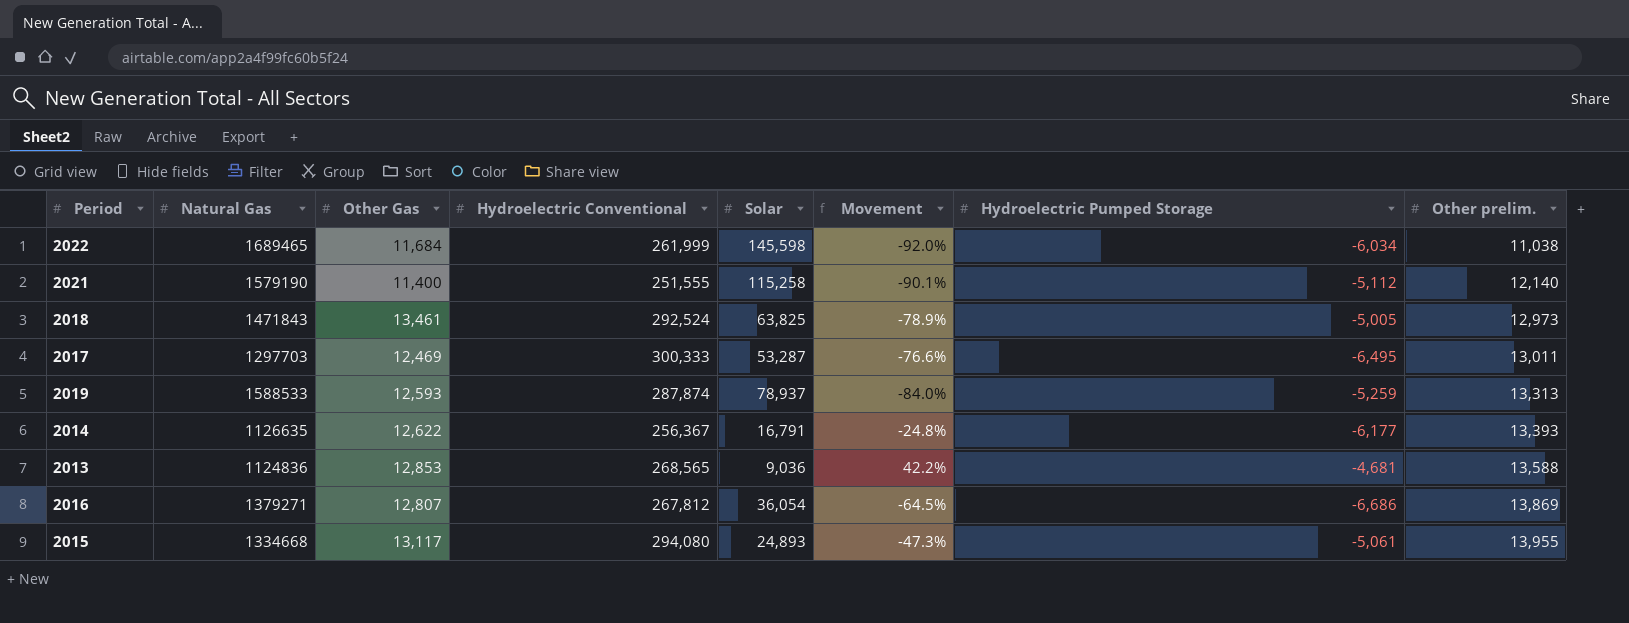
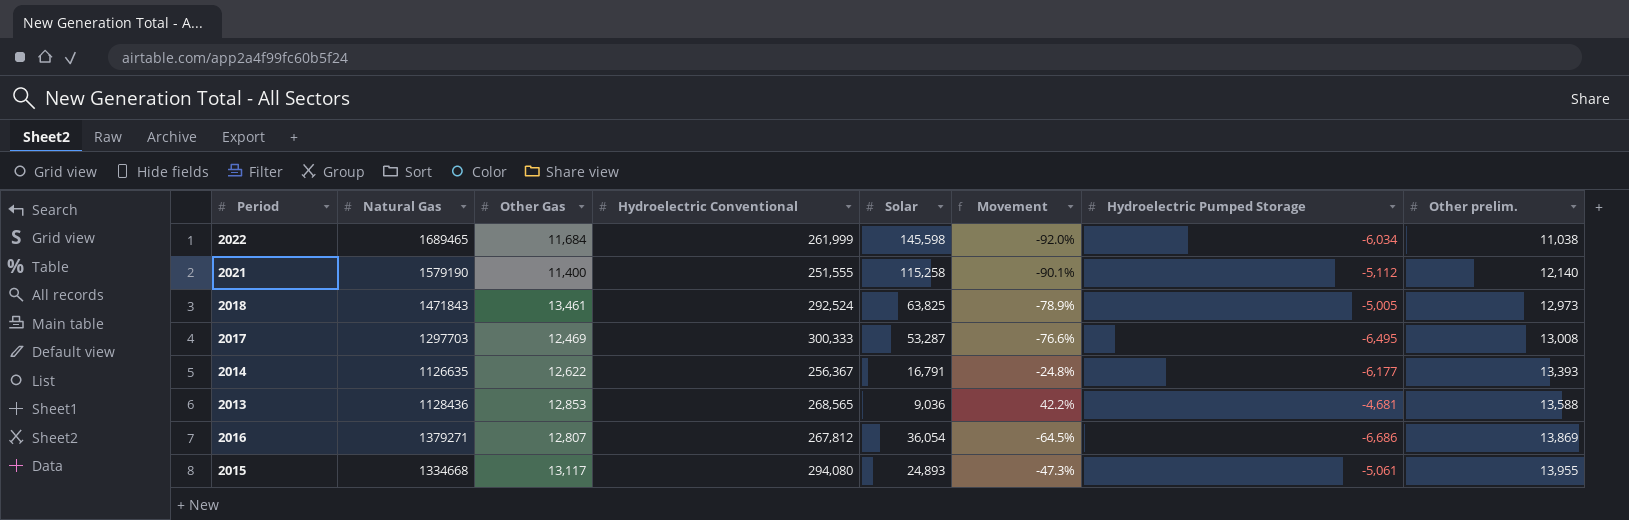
row 2019: 1588533 | 12,593 | 287,874 | 78,937 | -84.0% | -5,259 | 13,313 -> none
2017 | Other prelim.: 13,011 -> 13,008
2013 | Natural Gas: 1124836 -> 1128436

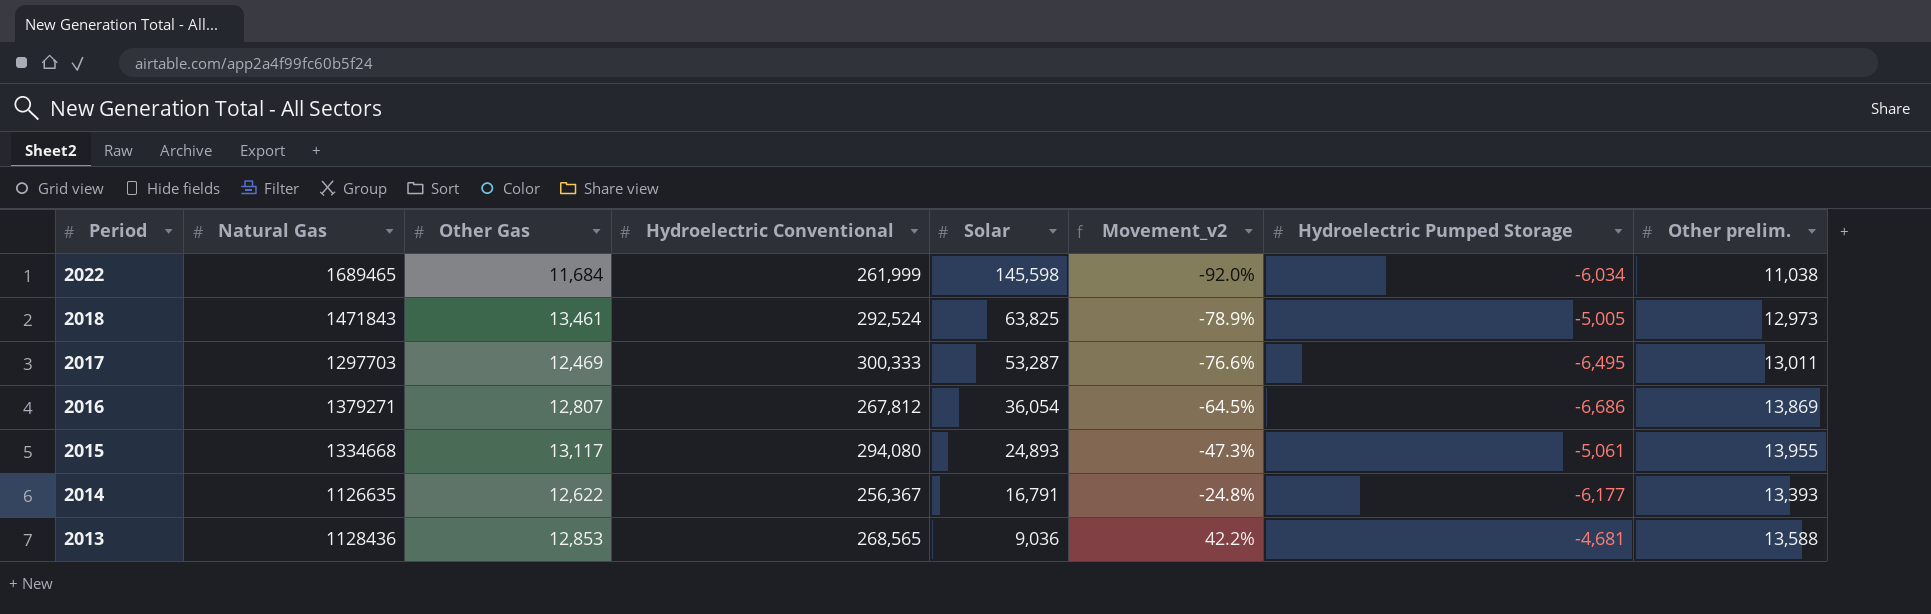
row order: Other prelim. ascending -> Period descending
column name: Movement -> Movement_v2
row 2021: 1579190 | 11,400 | 251,555 | 115,258 | -90.1% | -5,112 | 12,140 -> none
2017 | Other prelim.: 13,008 -> 13,011

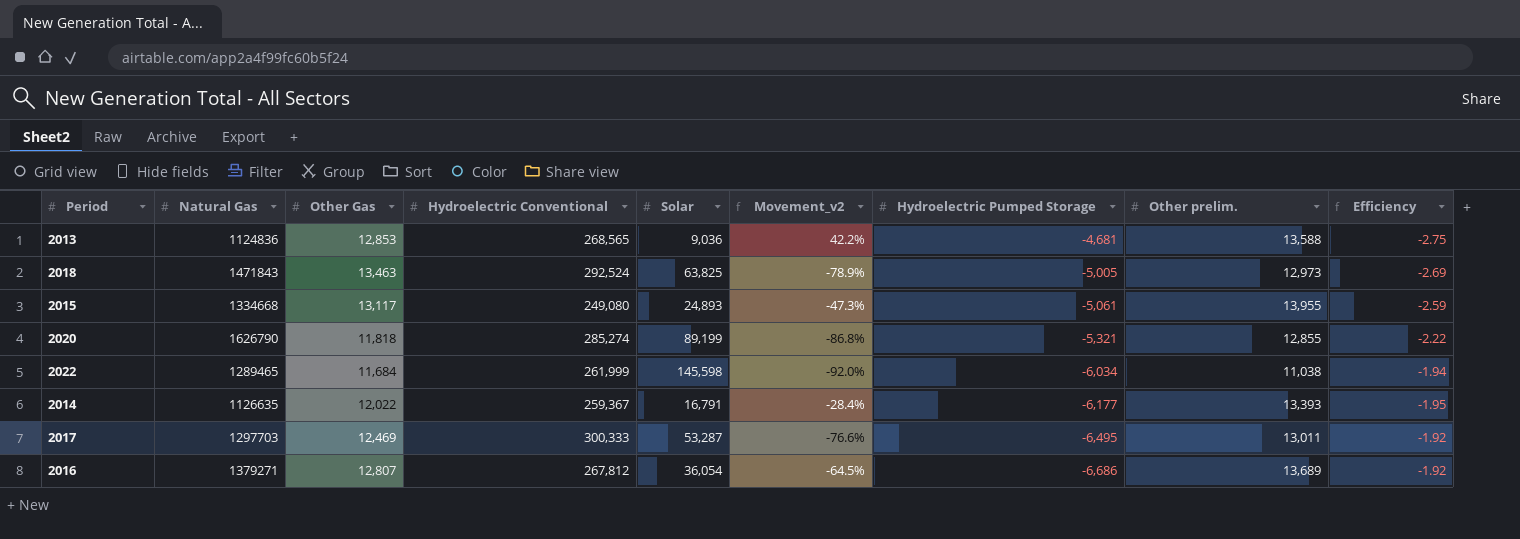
row order: Period descending -> Hydroelectric Pumped Storage descending
column Efficiency | formula: none -> [Other Gas] / [Hydroelectric Pumped Storage]
2013 | Natural Gas: 1128436 -> 1124836
2018 | Other Gas: 13,461 -> 13,463
2015 | Hydroelectric Conventional: 294,080 -> 249,080
row 2020: none -> 1626790 | 11,818 | 285,274 | 89,199 | -86.8% | -5,321 | 12,855 | -2.22
2022 | Natural Gas: 1689465 -> 1289465
2014 | Other Gas: 12,622 -> 12,022
2014 | Hydroelectric Conventional: 256,367 -> 259,367
2014 | Movement_v2: -24.8% -> -28.4%
2016 | Other prelim.: 13,869 -> 13,689

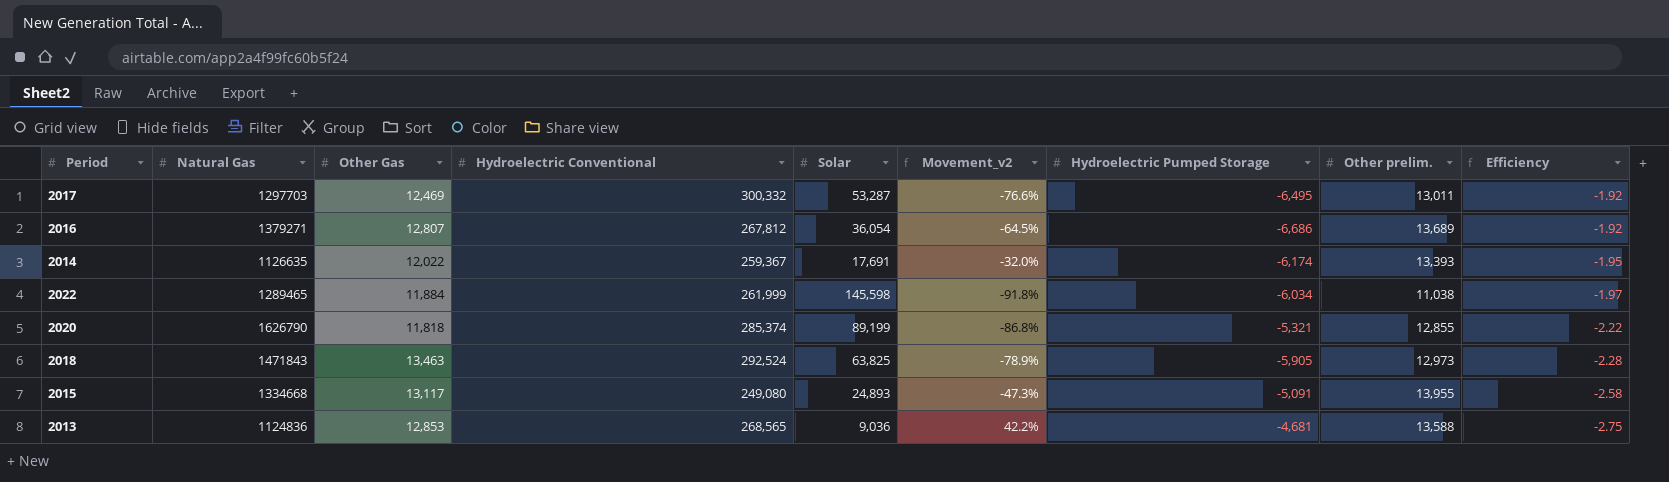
row order: Hydroelectric Pumped Storage descending -> Efficiency descending
2017 | Hydroelectric Conventional: 300,333 -> 300,332
2014 | Solar: 16,791 -> 17,691
2014 | Movement_v2: -28.4% -> -32.0%
2014 | Hydroelectric Pumped Storage: -6,177 -> -6,174
2022 | Other Gas: 11,684 -> 11,884
2022 | Movement_v2: -92.0% -> -91.8%
2022 | Efficiency: -1.94 -> -1.97
2020 | Hydroelectric Conventional: 285,274 -> 285,374
2018 | Hydroelectric Pumped Storage: -5,005 -> -5,905
2018 | Efficiency: -2.69 -> -2.28
2015 | Hydroelectric Pumped Storage: -5,061 -> -5,091
2015 | Efficiency: -2.59 -> -2.58

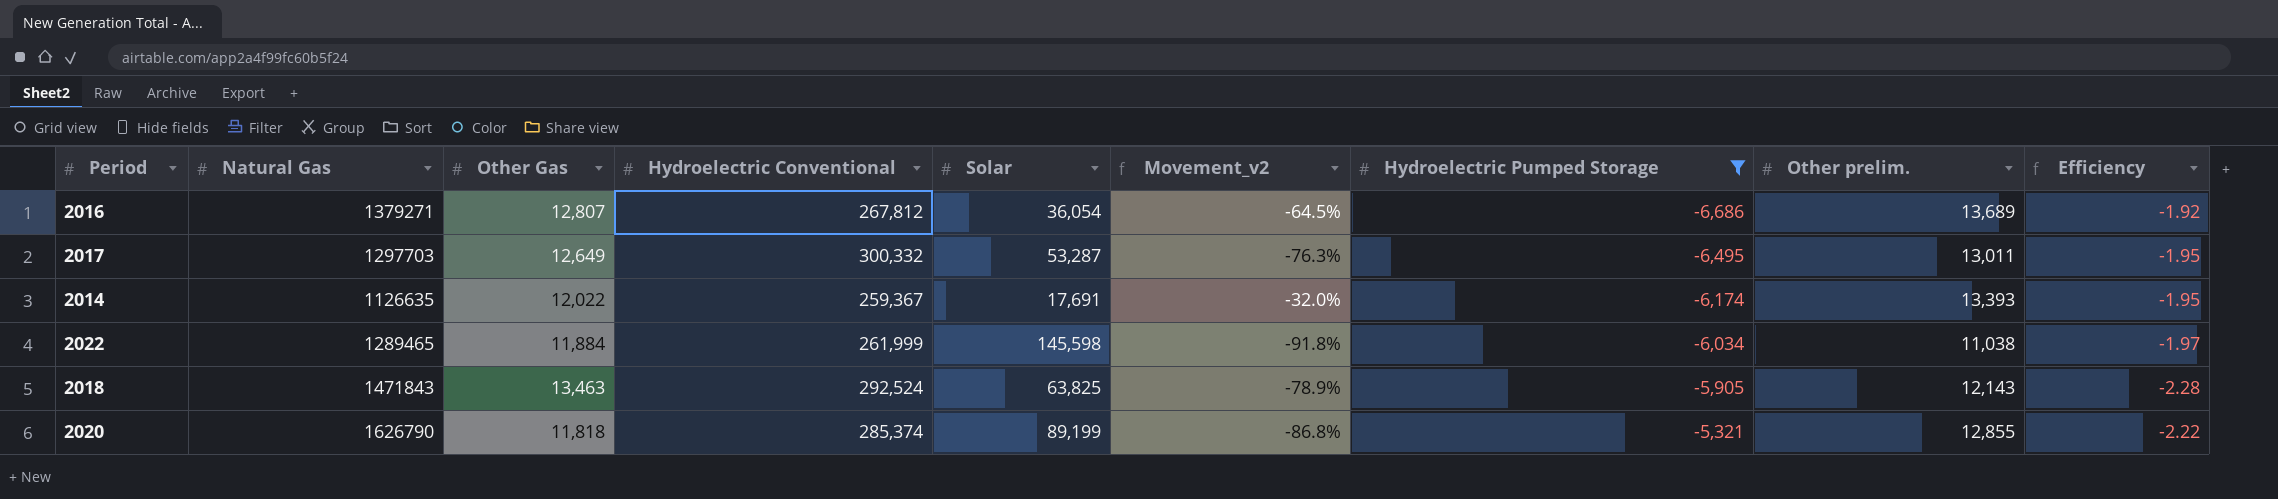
filter: none -> Hydroelectric Pumped Storage <= -5,321
row order: Efficiency descending -> Hydroelectric Pumped Storage ascending
2017 | Other Gas: 12,469 -> 12,649
2017 | Movement_v2: -76.6% -> -76.3%
2017 | Efficiency: -1.92 -> -1.95
2018 | Other prelim.: 12,973 -> 12,143

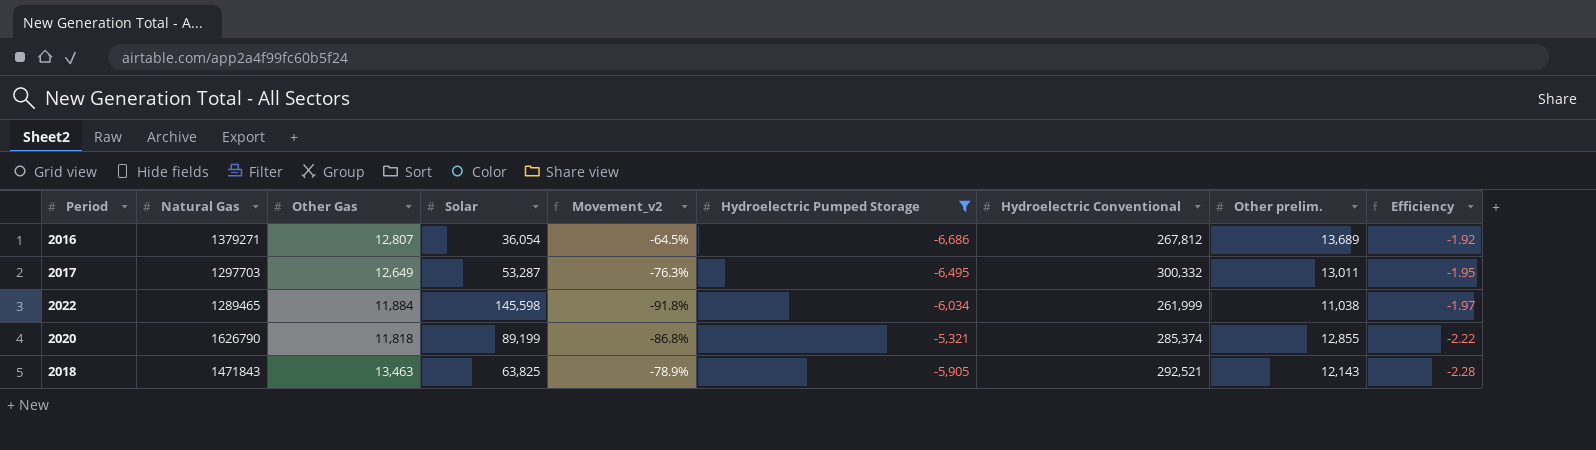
row order: Hydroelectric Pumped Storage ascending -> Efficiency descending
column Hydroelectric Conventional | position: 4 -> 7
row 2014: 1126635 | 12,022 | 259,367 | 17,691 | -32.0% | -6,174 | 13,393 | -1.95 -> none
2018 | Hydroelectric Conventional: 292,524 -> 292,521

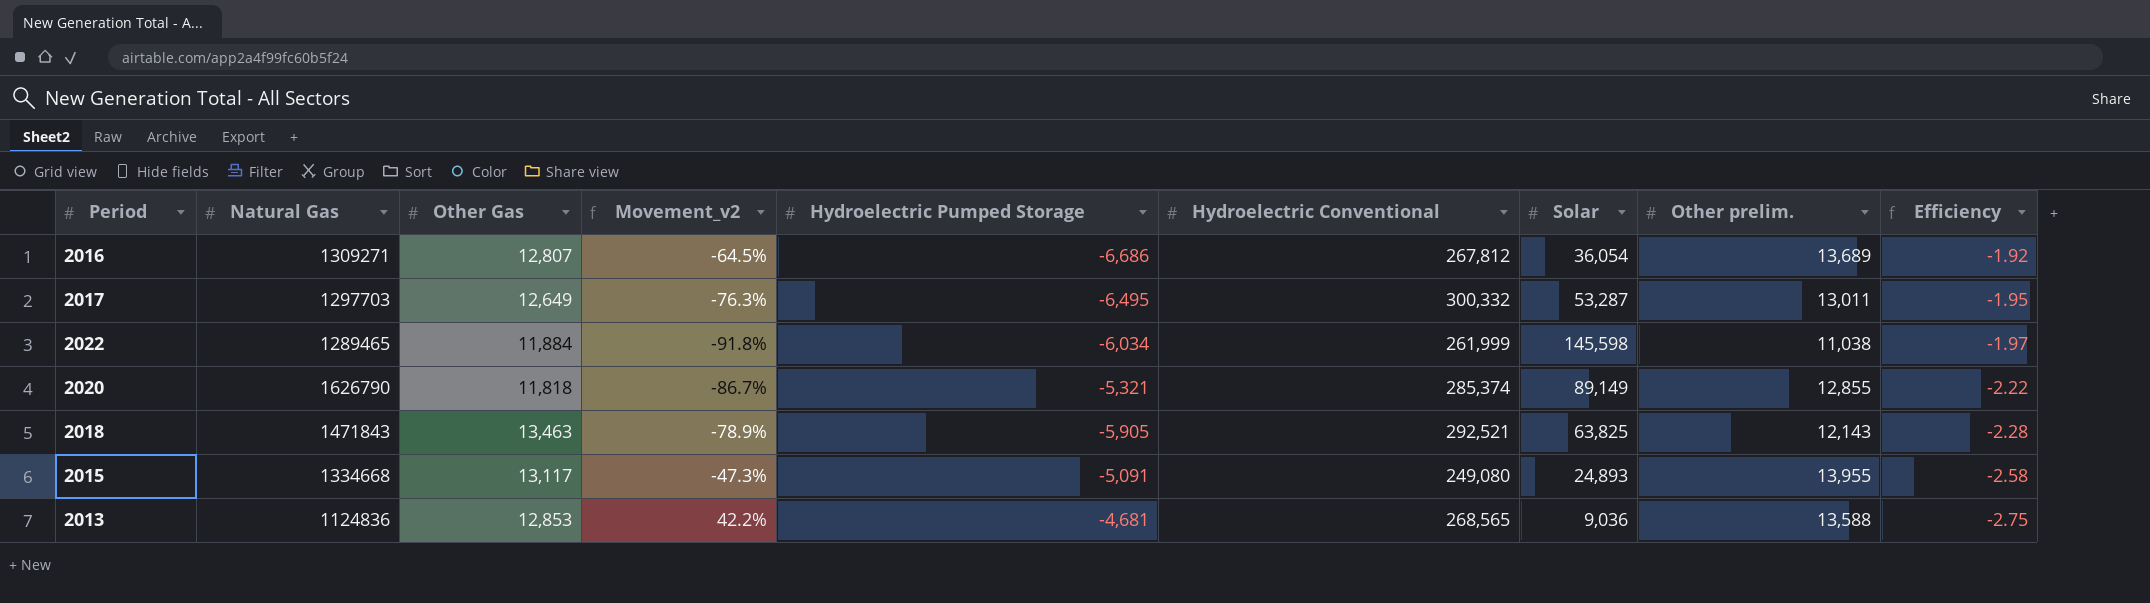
filter: Hydroelectric Pumped Storage <= -5,321 -> none
column Solar | position: 4 -> 7
2016 | Natural Gas: 1379271 -> 1309271
2020 | Movement_v2: -86.8% -> -86.7%
2020 | Solar: 89,199 -> 89,149

